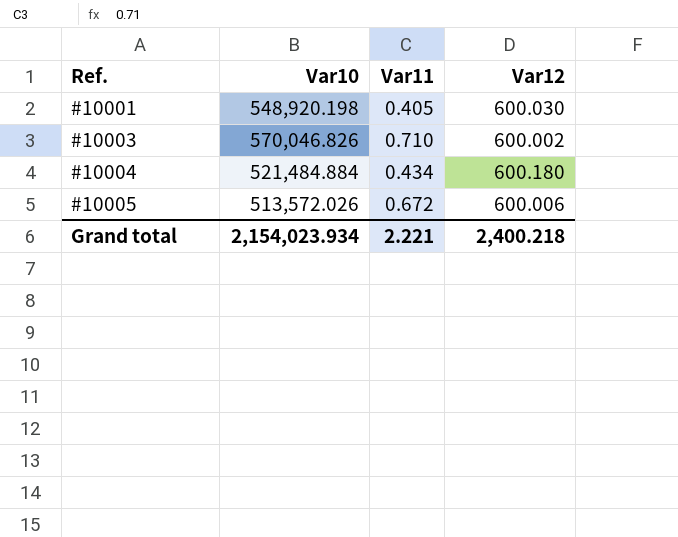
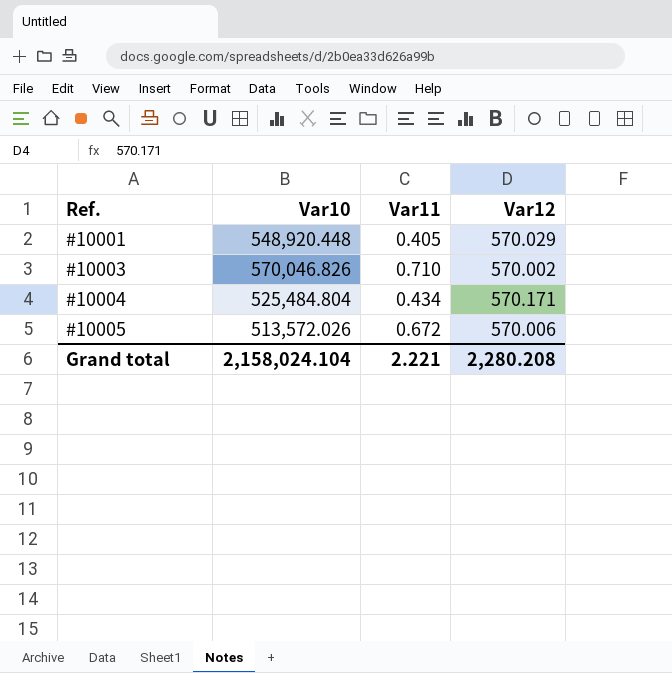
#10001 | Var10: 548,920.198 -> 548,920.448
#10001 | Var12: 600.030 -> 570.029
#10003 | Var12: 600.002 -> 570.002
#10004 | Var10: 521,484.884 -> 525,484.804
#10004 | Var12: 600.180 -> 570.171
#10005 | Var12: 600.006 -> 570.006
Grand total | Var10: 2,154,023.934 -> 2,158,024.104
Grand total | Var12: 2,400.218 -> 2,280.208

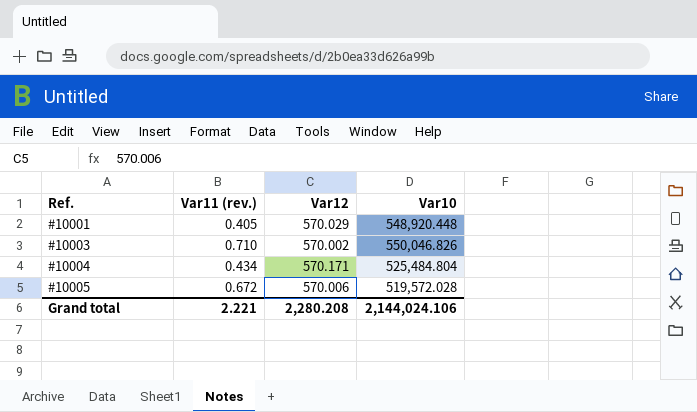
column name: Var11 -> Var11 (rev.)
column Var10 | position: 2 -> 4
#10003 | Var10: 570,046.826 -> 550,046.826
#10005 | Var10: 513,572.026 -> 519,572.028
Grand total | Var10: 2,158,024.104 -> 2,144,024.106

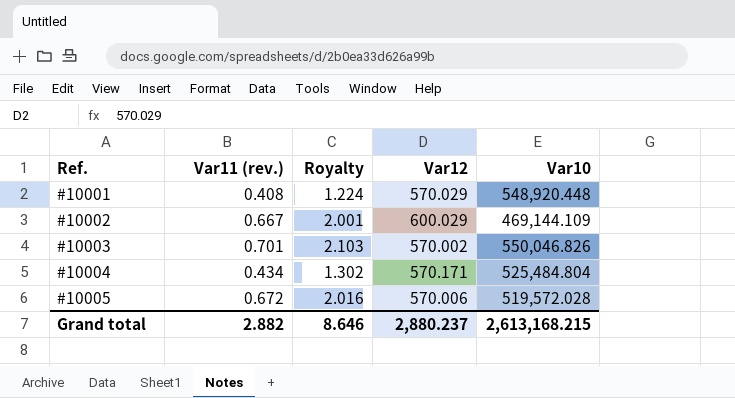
column Royalty | formula: none -> [Var11 (rev.)] * 3
#10001 | Var11 (rev.): 0.405 -> 0.408
row #10002: none -> 0.667 | 2.001 | 600.029 | 469,144.109
#10003 | Var11 (rev.): 0.710 -> 0.701
Grand total | Var11 (rev.): 2.221 -> 2.882
Grand total | Var12: 2,280.208 -> 2,880.237
Grand total | Var10: 2,144,024.106 -> 2,613,168.215

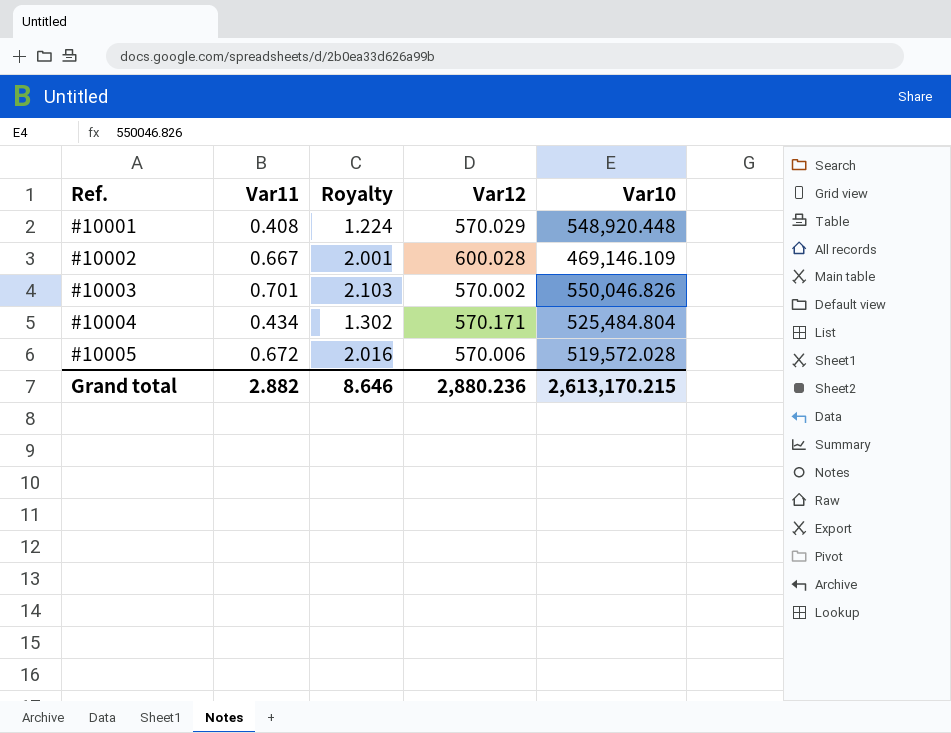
column name: Var11 (rev.) -> Var11
#10002 | Var12: 600.029 -> 600.028
#10002 | Var10: 469,144.109 -> 469,146.109
Grand total | Var12: 2,880.237 -> 2,880.236
Grand total | Var10: 2,613,168.215 -> 2,613,170.215

